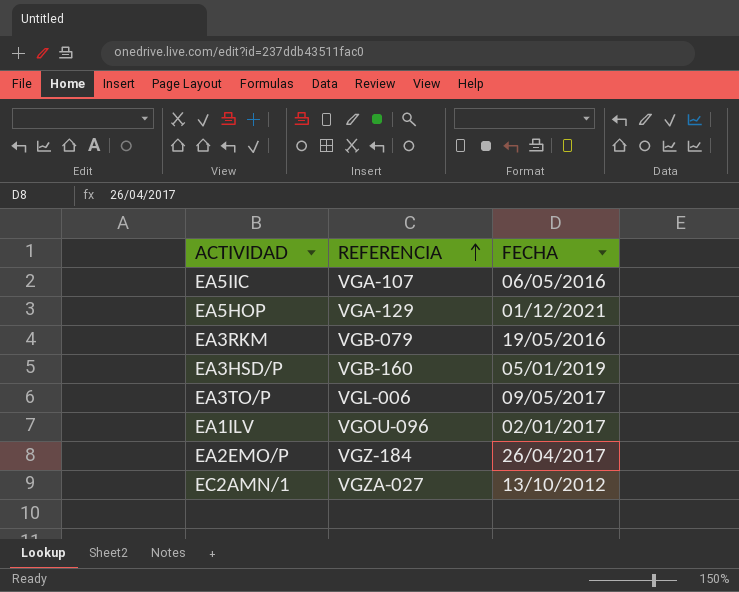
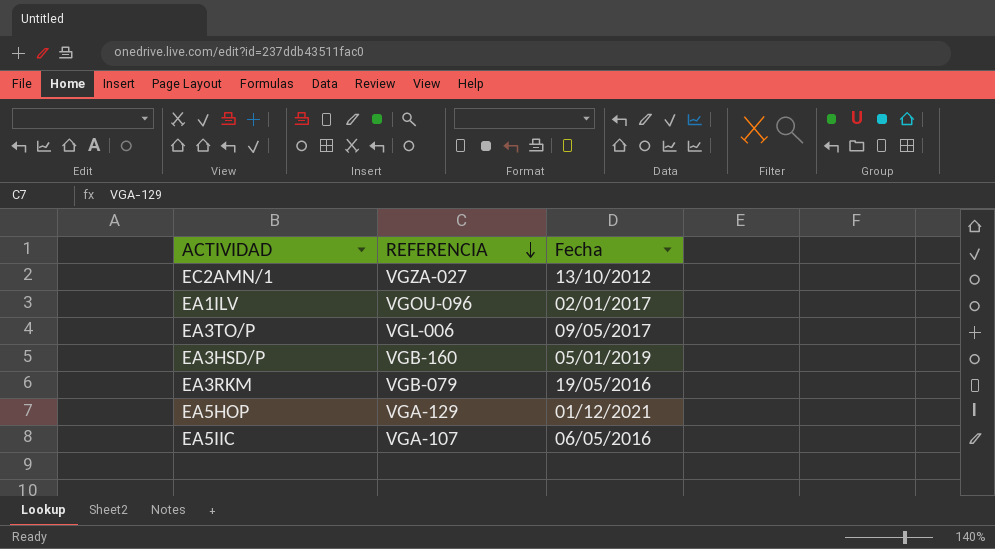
row order: REFERENCIA ascending -> REFERENCIA descending
column name: FECHA -> Fecha
row EA2EMO/P: VGZ-184 | 26/04/2017 -> none

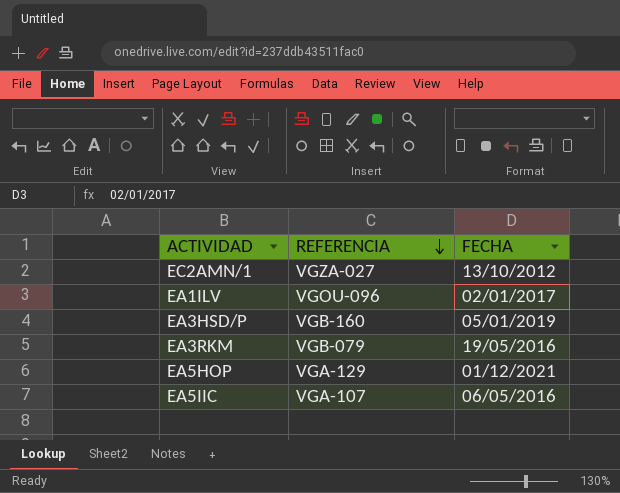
column name: Fecha -> FECHA
row EA3TO/P: VGL-006 | 09/05/2017 -> none

